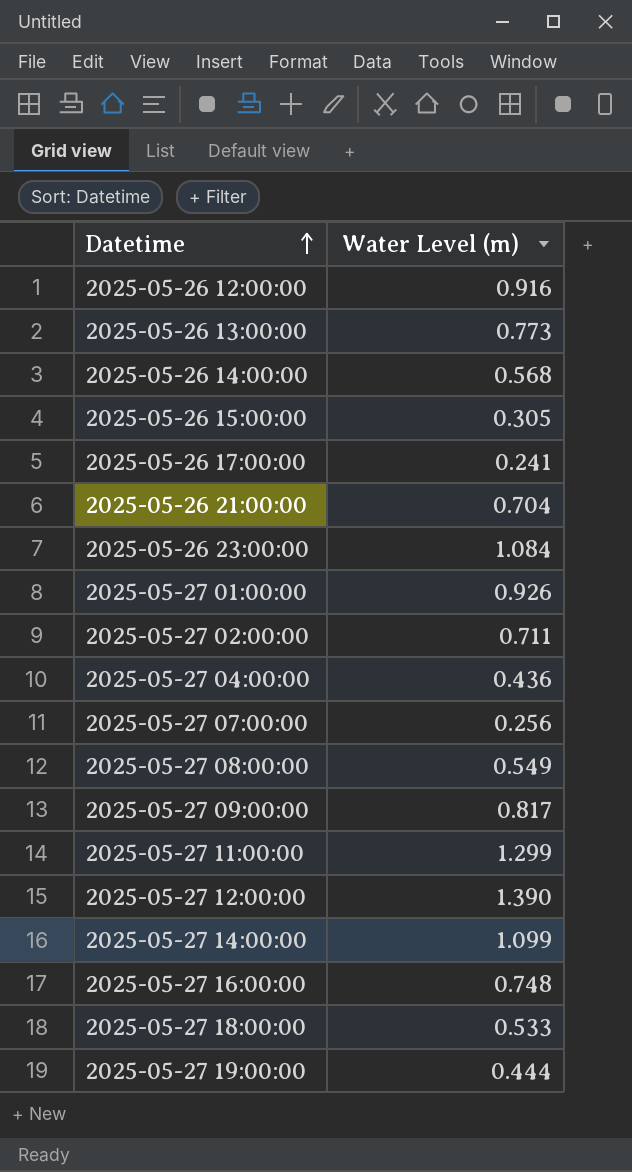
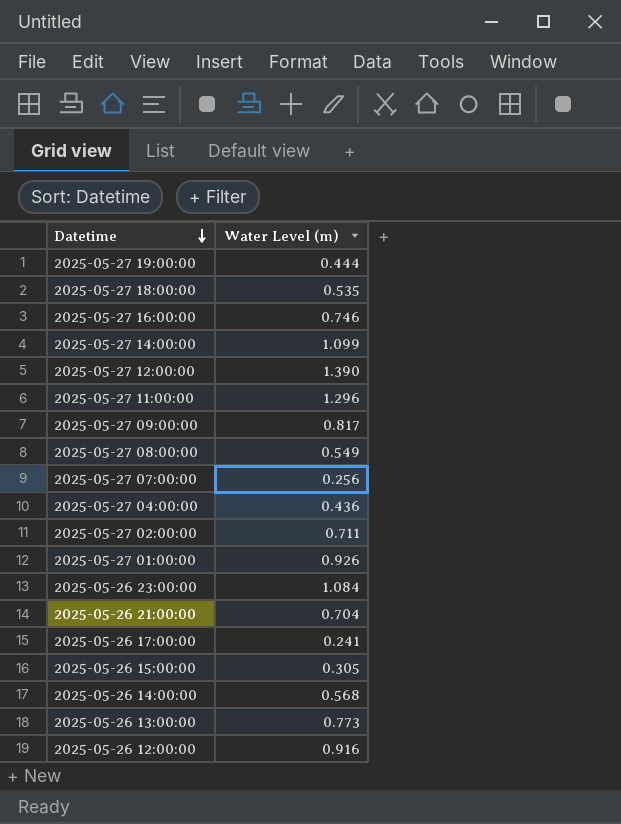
row order: Datetime ascending -> Datetime descending
2025-05-27 18:00:00 | Water Level (m): 0.533 -> 0.535
2025-05-27 16:00:00 | Water Level (m): 0.748 -> 0.746
2025-05-27 11:00:00 | Water Level (m): 1.299 -> 1.296

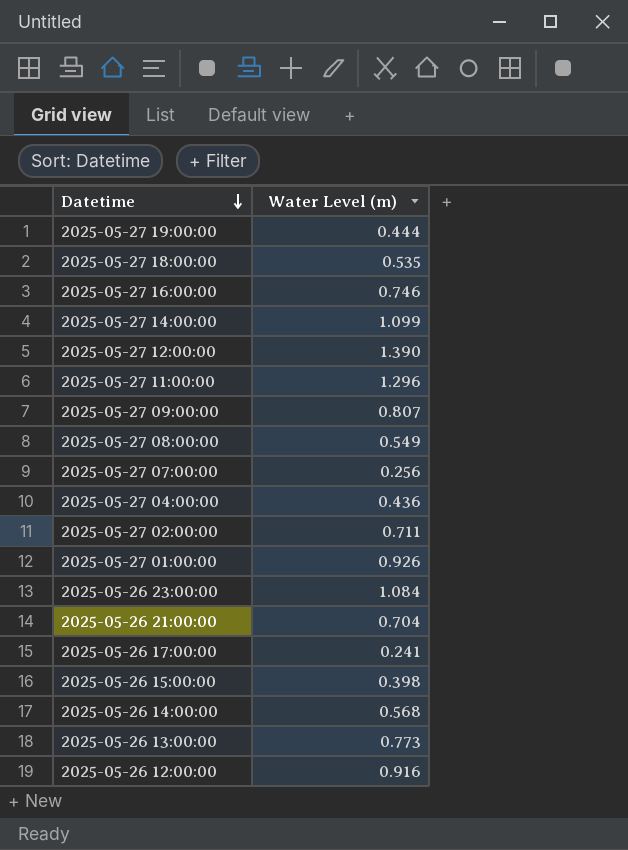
2025-05-27 09:00:00 | Water Level (m): 0.817 -> 0.807
2025-05-26 15:00:00 | Water Level (m): 0.305 -> 0.398

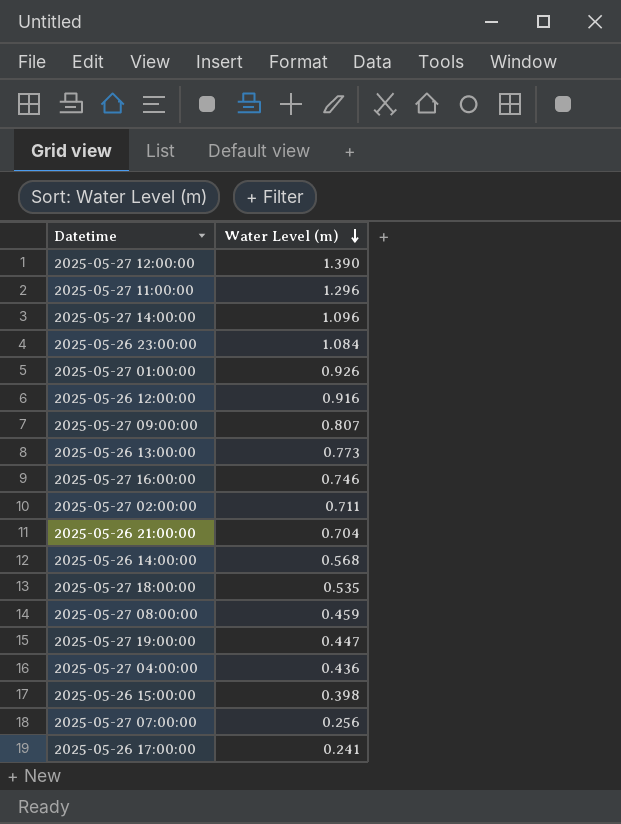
row order: Datetime descending -> Water Level (m) descending
2025-05-27 14:00:00 | Water Level (m): 1.099 -> 1.096
2025-05-27 08:00:00 | Water Level (m): 0.549 -> 0.459
2025-05-27 19:00:00 | Water Level (m): 0.444 -> 0.447

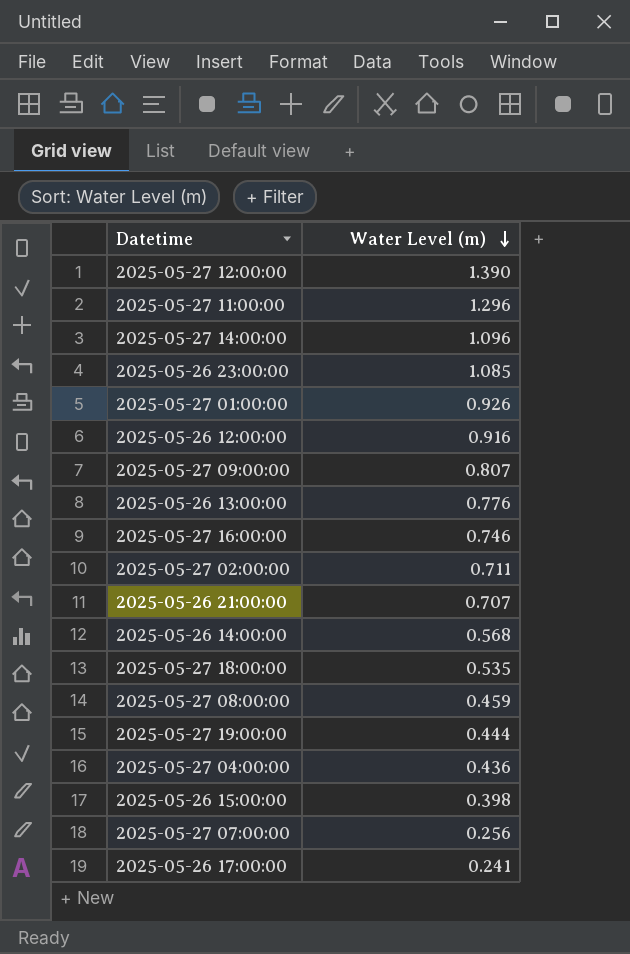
2025-05-26 23:00:00 | Water Level (m): 1.084 -> 1.085
2025-05-26 13:00:00 | Water Level (m): 0.773 -> 0.776
2025-05-26 21:00:00 | Water Level (m): 0.704 -> 0.707
2025-05-27 19:00:00 | Water Level (m): 0.447 -> 0.444

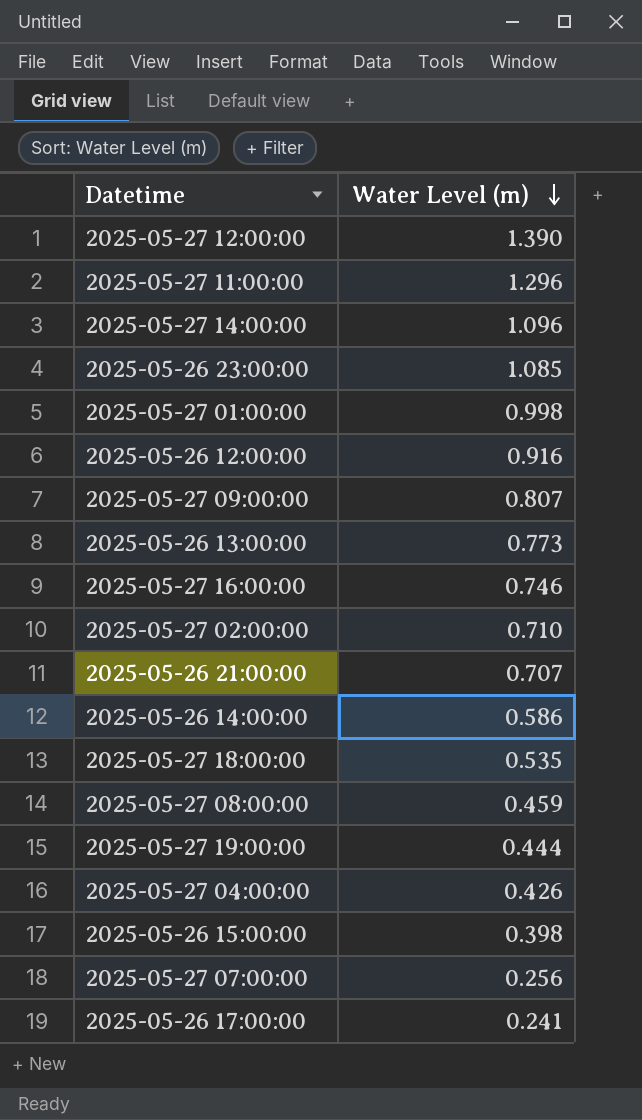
2025-05-27 01:00:00 | Water Level (m): 0.926 -> 0.998
2025-05-26 13:00:00 | Water Level (m): 0.776 -> 0.773
2025-05-27 02:00:00 | Water Level (m): 0.711 -> 0.710
2025-05-26 14:00:00 | Water Level (m): 0.568 -> 0.586
2025-05-27 04:00:00 | Water Level (m): 0.436 -> 0.426

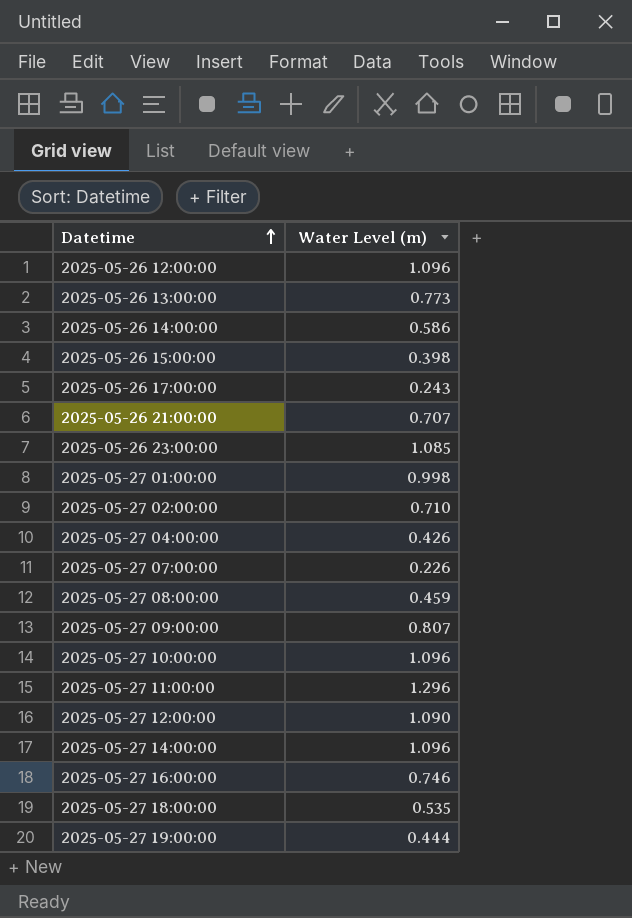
row order: Water Level (m) descending -> Datetime ascending
2025-05-26 12:00:00 | Water Level (m): 0.916 -> 1.096
2025-05-26 17:00:00 | Water Level (m): 0.241 -> 0.243
2025-05-27 07:00:00 | Water Level (m): 0.256 -> 0.226
row 2025-05-27 10:00:00: none -> 1.096
2025-05-27 12:00:00 | Water Level (m): 1.390 -> 1.090

